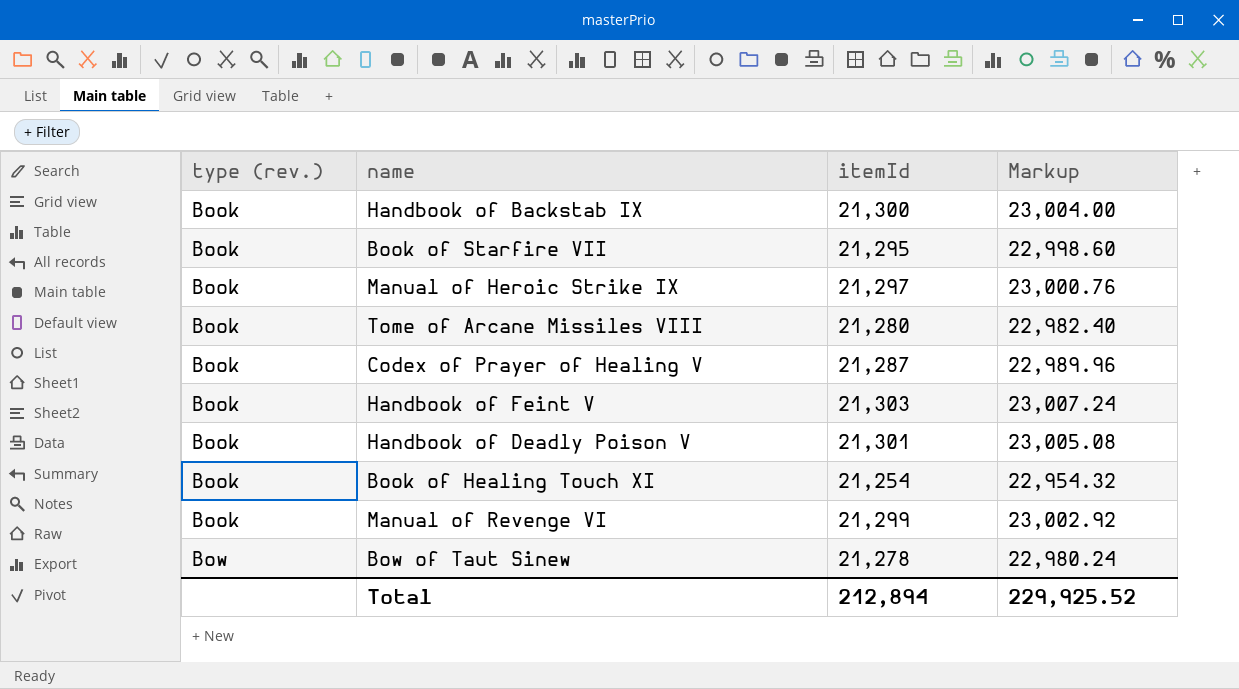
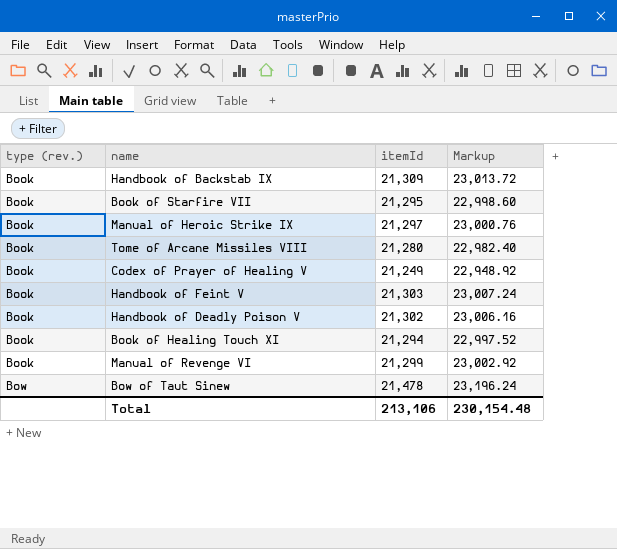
Handbook of Backstab IX | itemId: 21,300 -> 21,309
Handbook of Backstab IX | Markup: 23,004.00 -> 23,013.72
Codex of Prayer of Healing V | itemId: 21,287 -> 21,249
Codex of Prayer of Healing V | Markup: 22,989.96 -> 22,948.92
Handbook of Deadly Poison V | itemId: 21,301 -> 21,302
Handbook of Deadly Poison V | Markup: 23,005.08 -> 23,006.16
Book of Healing Touch XI | itemId: 21,254 -> 21,294
Book of Healing Touch XI | Markup: 22,954.32 -> 22,997.52
Bow of Taut Sinew | itemId: 21,278 -> 21,478
Bow of Taut Sinew | Markup: 22,980.24 -> 23,196.24
Total | itemId: 212,894 -> 213,106
Total | Markup: 229,925.52 -> 230,154.48

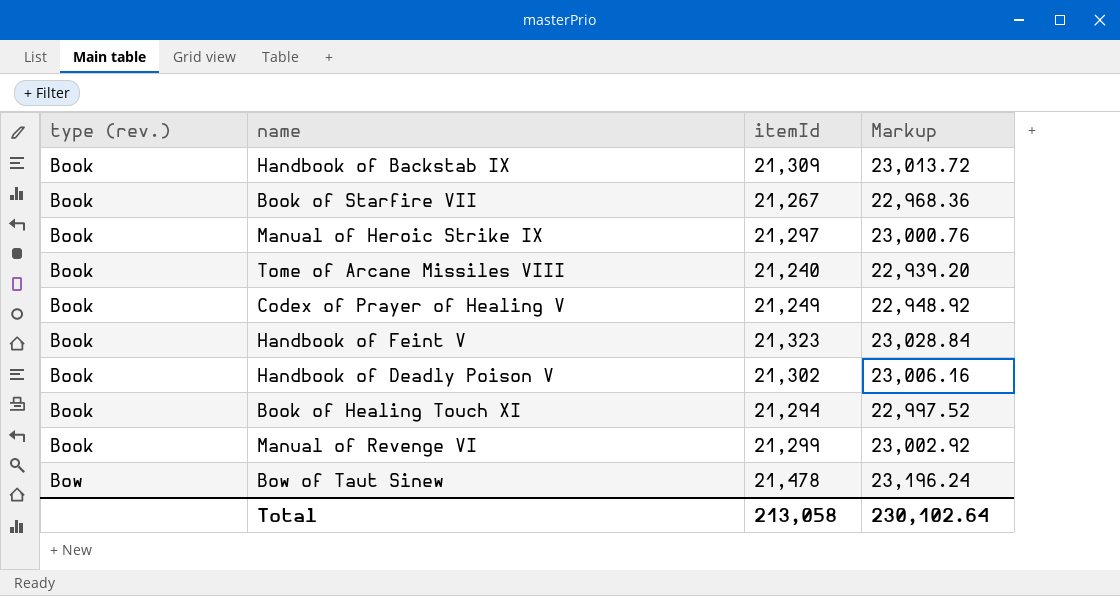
Book of Starfire VII | itemId: 21,295 -> 21,267
Book of Starfire VII | Markup: 22,998.60 -> 22,968.36
Tome of Arcane Missiles VIII | itemId: 21,280 -> 21,240
Tome of Arcane Missiles VIII | Markup: 22,982.40 -> 22,939.20
Handbook of Feint V | itemId: 21,303 -> 21,323
Handbook of Feint V | Markup: 23,007.24 -> 23,028.84
Total | itemId: 213,106 -> 213,058
Total | Markup: 230,154.48 -> 230,102.64

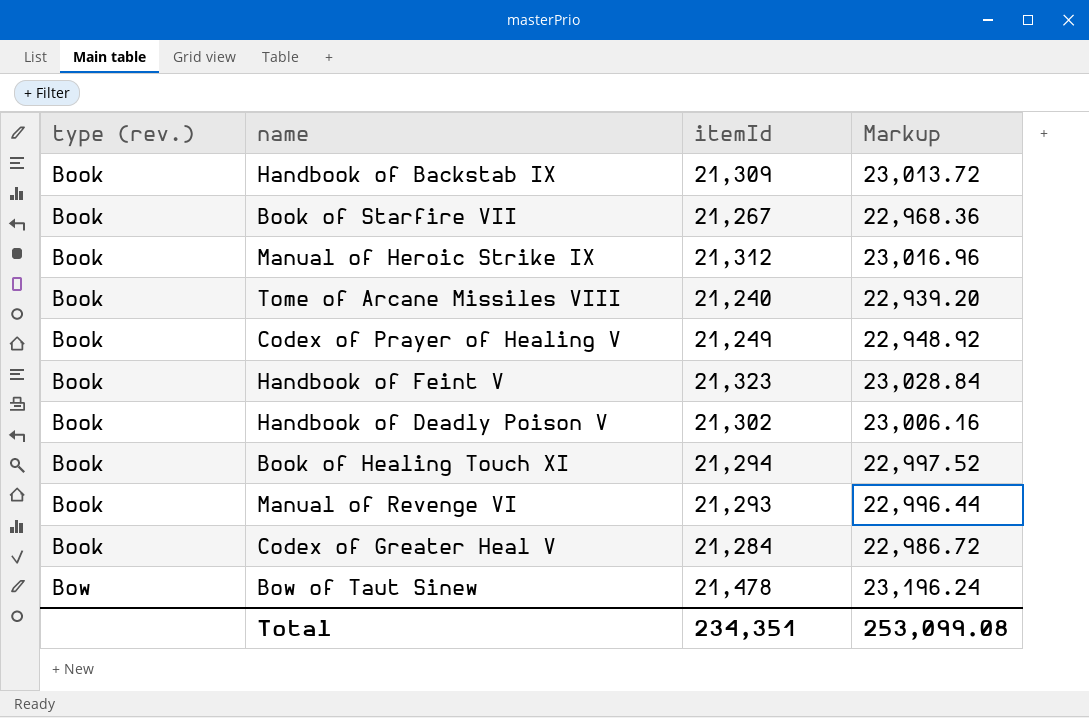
Manual of Heroic Strike IX | itemId: 21,297 -> 21,312
Manual of Heroic Strike IX | Markup: 23,000.76 -> 23,016.96
Manual of Revenge VI | itemId: 21,299 -> 21,293
Manual of Revenge VI | Markup: 23,002.92 -> 22,996.44
row Codex of Greater Heal V: none -> Book | 21,284 | 22,986.72
Total | itemId: 213,058 -> 234,351
Total | Markup: 230,102.64 -> 253,099.08

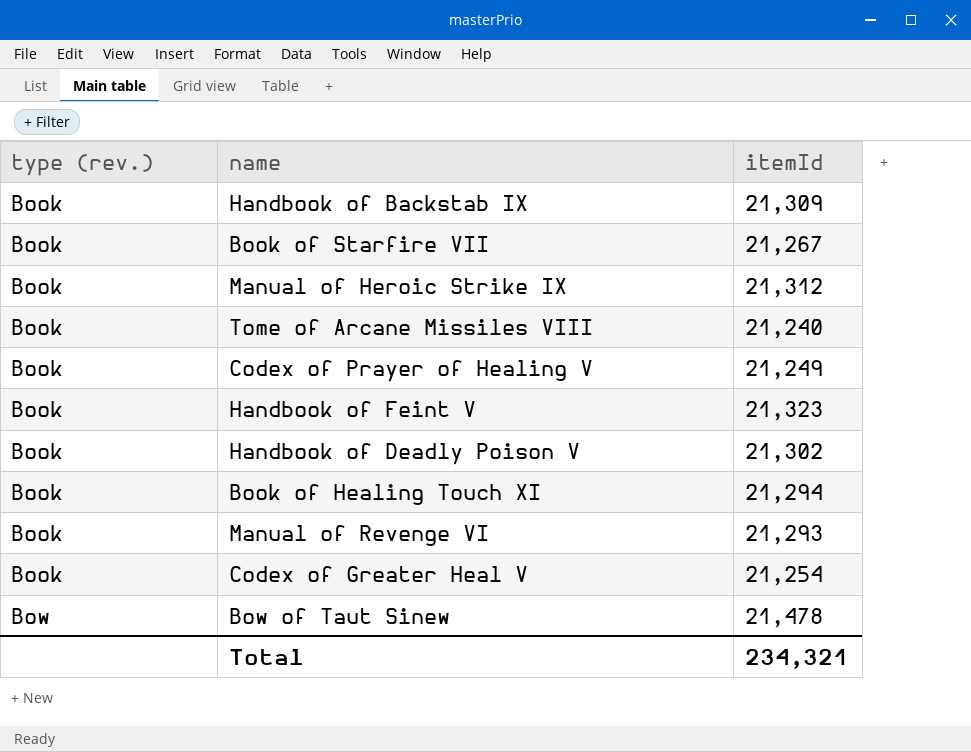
column Markup | formula: [itemId] * 1.08 -> none
Codex of Greater Heal V | itemId: 21,284 -> 21,254
Total | itemId: 234,351 -> 234,321

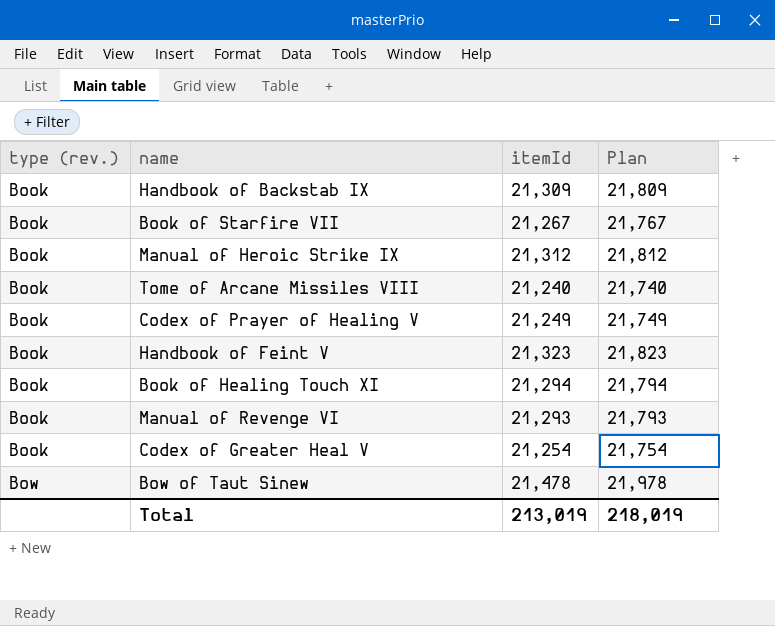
column Plan | formula: none -> [itemId] + 500
row Handbook of Deadly Poison V: Book | 21,302 -> none
Total | itemId: 234,321 -> 213,019

